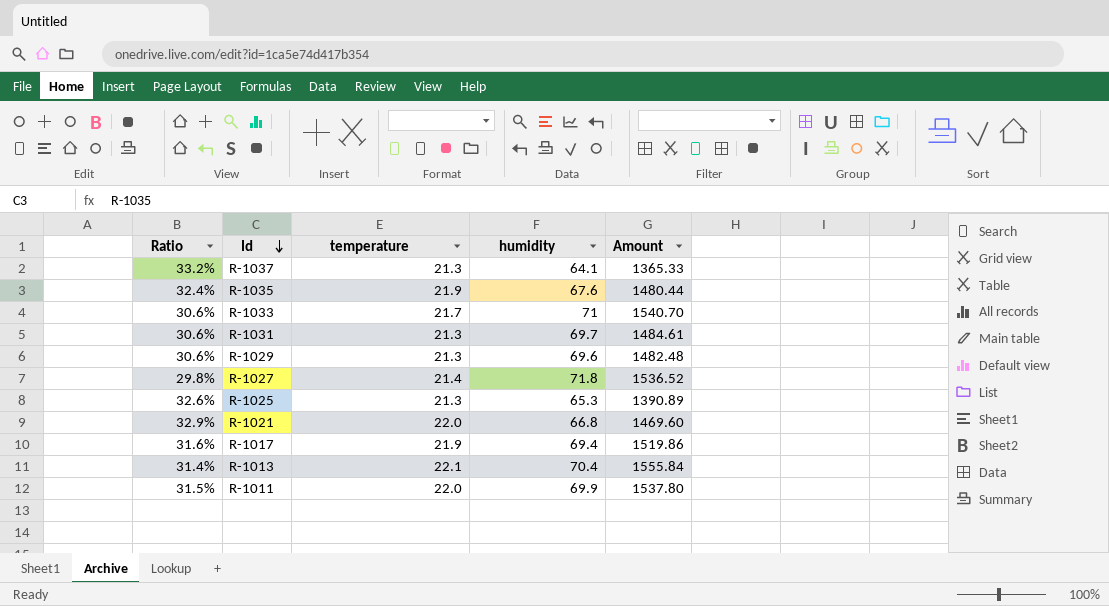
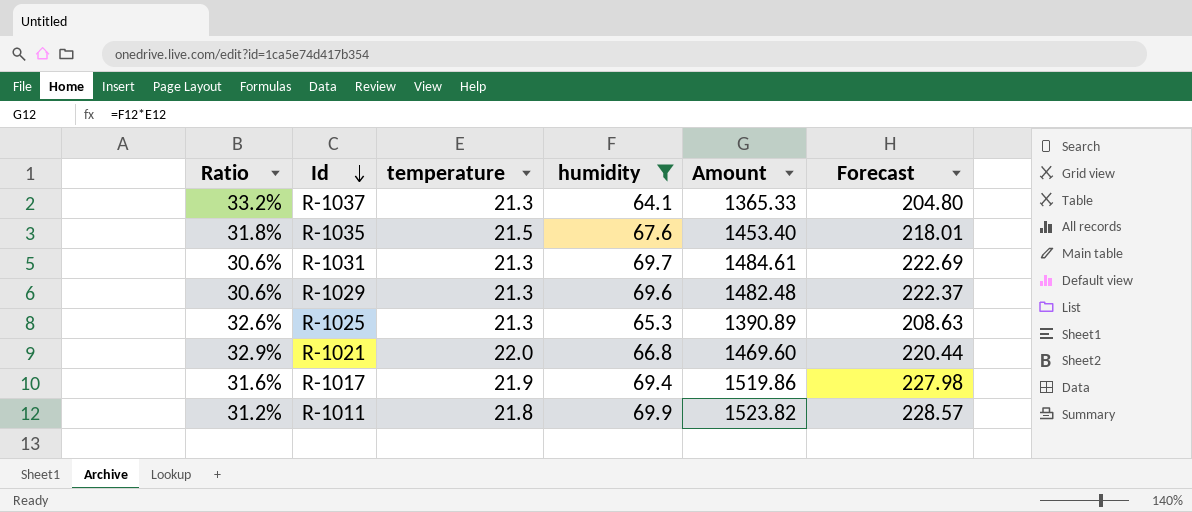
filter: none -> humidity <= 69.9
column Forecast | formula: none -> [Amount] * 0.15
R-1035 | Ratio: 32.4% -> 31.8%
R-1035 | temperature: 21.9 -> 21.5
R-1035 | Amount: 1480.44 -> 1453.40
R-1011 | Ratio: 31.5% -> 31.2%
R-1011 | temperature: 22.0 -> 21.8
R-1011 | Amount: 1537.80 -> 1523.82

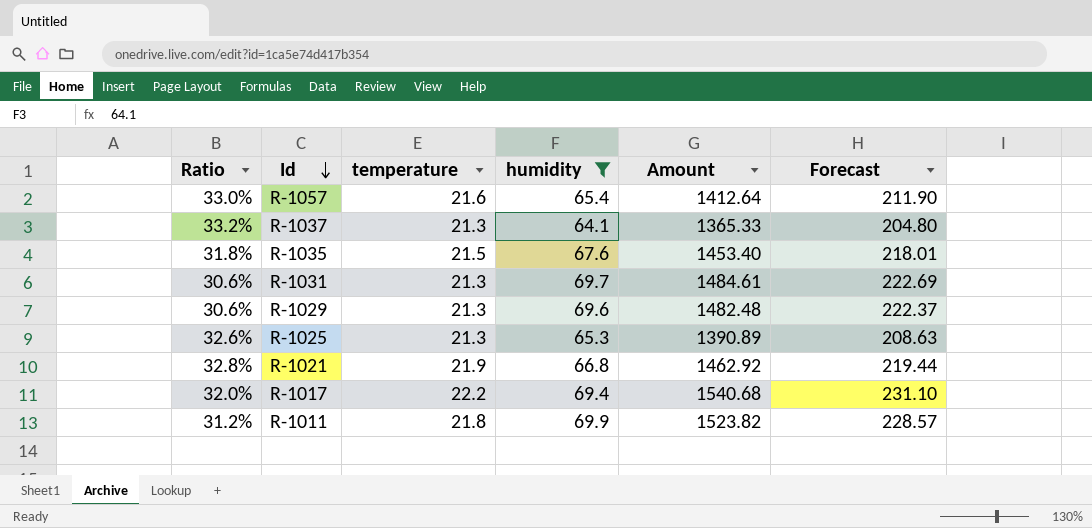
row R-1057: none -> 33.0% | 21.6 | 65.4 | 1412.64 | 211.90
R-1021 | Ratio: 32.9% -> 32.8%
R-1021 | temperature: 22.0 -> 21.9
R-1021 | Amount: 1469.60 -> 1462.92
R-1021 | Forecast: 220.44 -> 219.44
R-1017 | Ratio: 31.6% -> 32.0%
R-1017 | temperature: 21.9 -> 22.2
R-1017 | Amount: 1519.86 -> 1540.68
R-1017 | Forecast: 227.98 -> 231.10

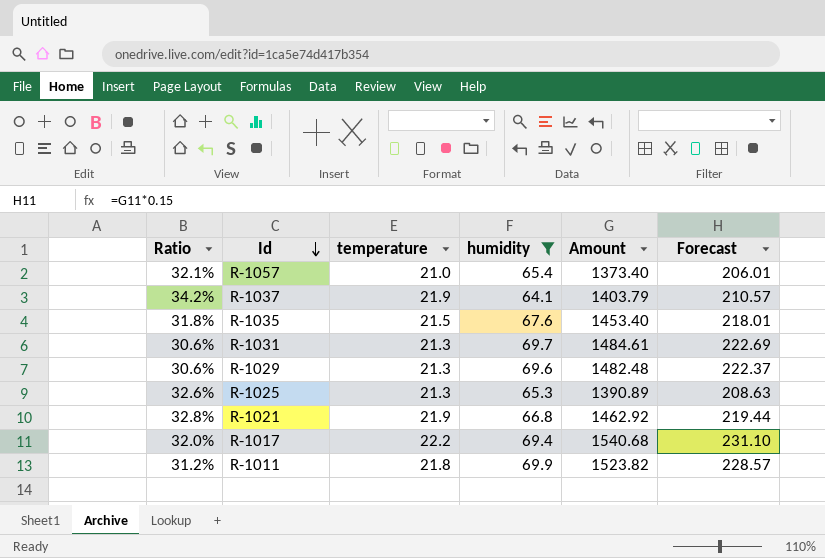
R-1057 | Ratio: 33.0% -> 32.1%
R-1057 | temperature: 21.6 -> 21.0
R-1057 | Amount: 1412.64 -> 1373.40
R-1057 | Forecast: 211.90 -> 206.01
R-1037 | Ratio: 33.2% -> 34.2%
R-1037 | temperature: 21.3 -> 21.9
R-1037 | Amount: 1365.33 -> 1403.79
R-1037 | Forecast: 204.80 -> 210.57

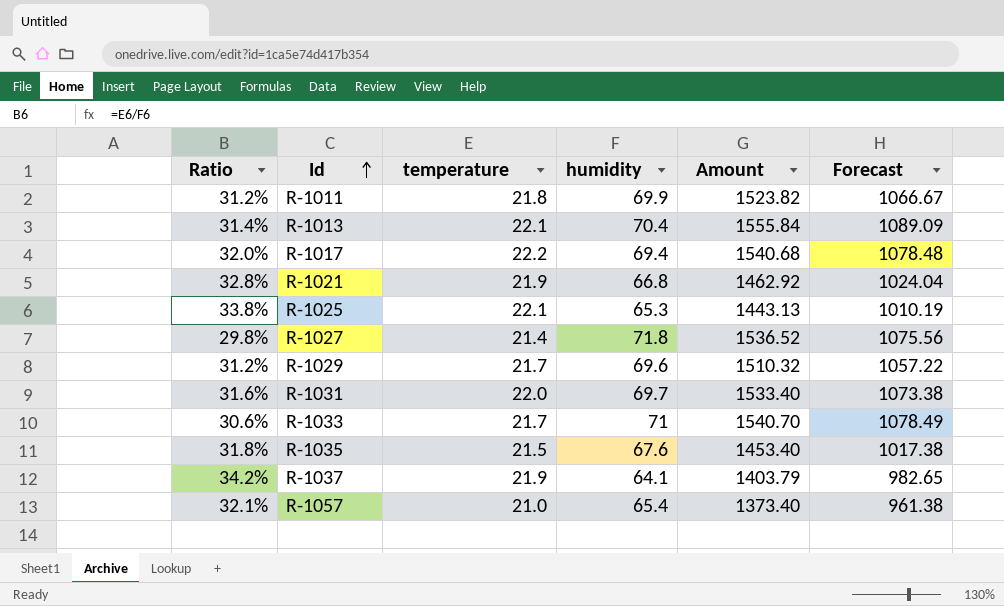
filter: humidity <= 69.9 -> none
row order: Id descending -> Id ascending
column Forecast | formula: [Amount] * 0.15 -> [Amount] * 0.7
R-1025 | Ratio: 32.6% -> 33.8%
R-1025 | temperature: 21.3 -> 22.1
R-1025 | Amount: 1390.89 -> 1443.13
R-1029 | Ratio: 30.6% -> 31.2%
R-1029 | temperature: 21.3 -> 21.7
R-1029 | Amount: 1482.48 -> 1510.32
R-1031 | Ratio: 30.6% -> 31.6%
R-1031 | temperature: 21.3 -> 22.0
R-1031 | Amount: 1484.61 -> 1533.40

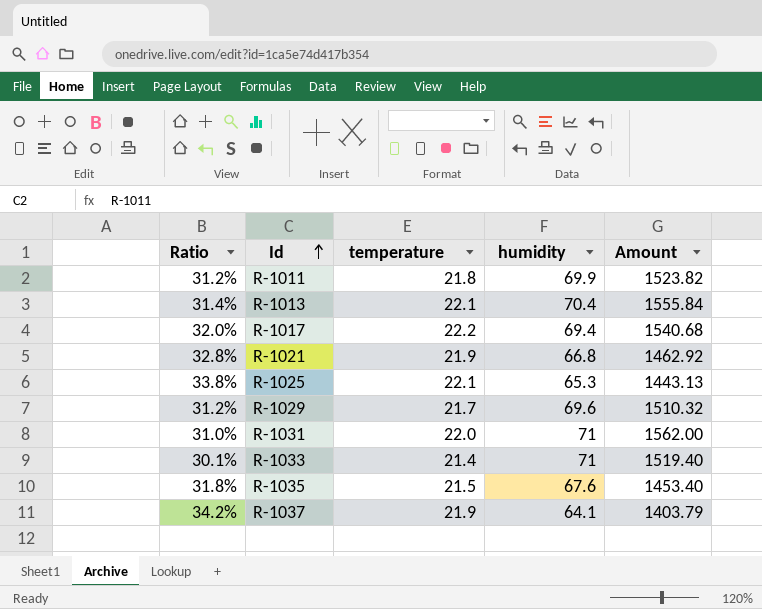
column Forecast | formula: [Amount] * 0.7 -> none
row R-1027: 29.8% | 21.4 | 71.8 | 1536.52 | 1075.56 -> none
row R-1057: 32.1% | 21.0 | 65.4 | 1373.40 | 961.38 -> none
R-1031 | Ratio: 31.6% -> 31.0%
R-1031 | humidity: 69.7 -> 71
R-1031 | Amount: 1533.40 -> 1562.00
R-1033 | Ratio: 30.6% -> 30.1%
R-1033 | temperature: 21.7 -> 21.4
R-1033 | Amount: 1540.70 -> 1519.40

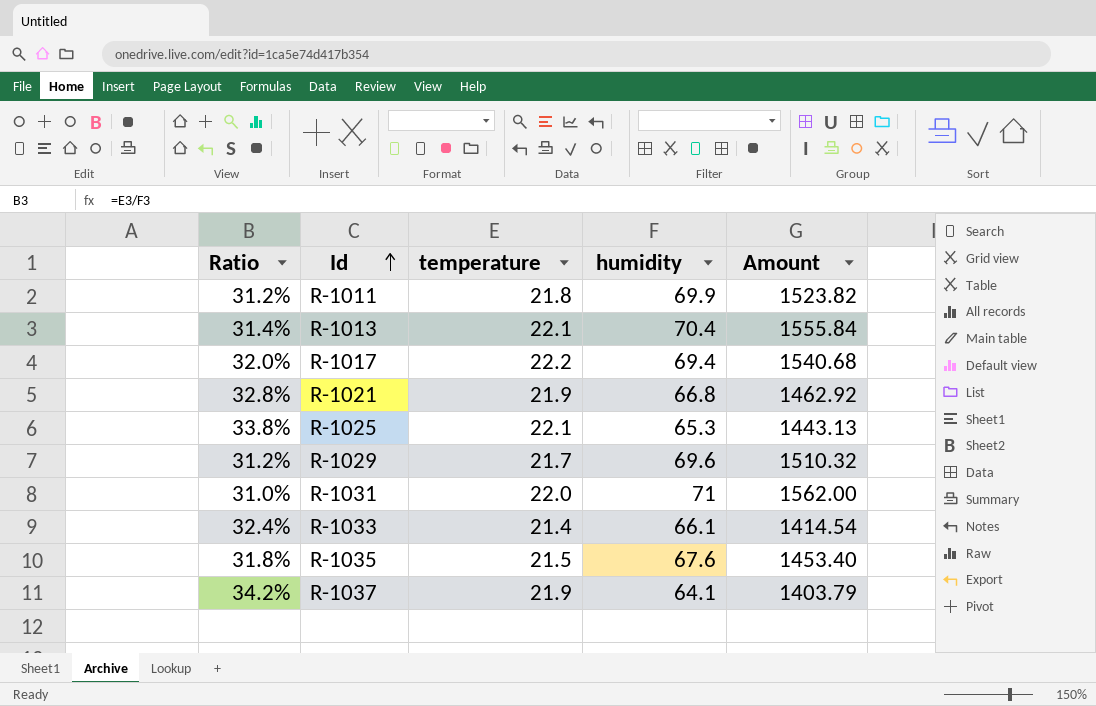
R-1033 | Ratio: 30.1% -> 32.4%
R-1033 | humidity: 71 -> 66.1
R-1033 | Amount: 1519.40 -> 1414.54

